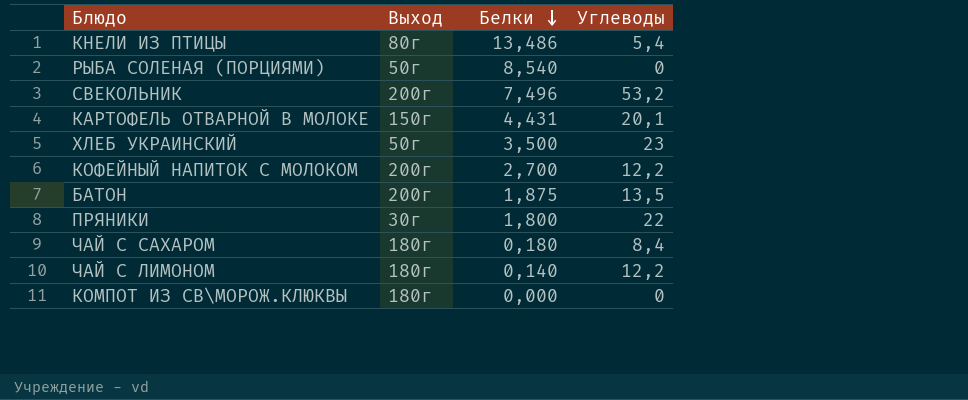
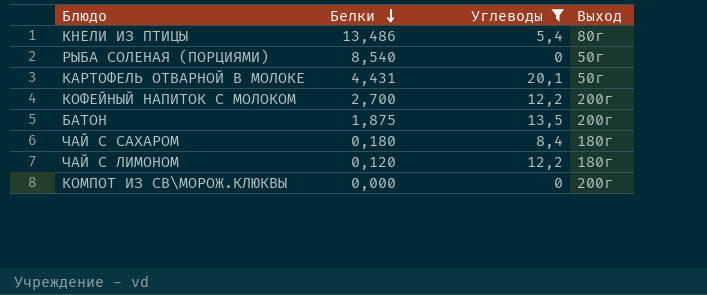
filter: none -> Углеводы <= 20,1
column Выход | position: 2 -> 4
КАРТОФЕЛЬ ОТВАРНОЙ В МОЛОКЕ | Выход: 150г -> 50г
ЧАЙ С ЛИМОНОМ | Белки: 0,140 -> 0,120
КОМПОТ ИЗ СВ\МОРОЖ.КЛЮКВЫ | Выход: 180г -> 200г

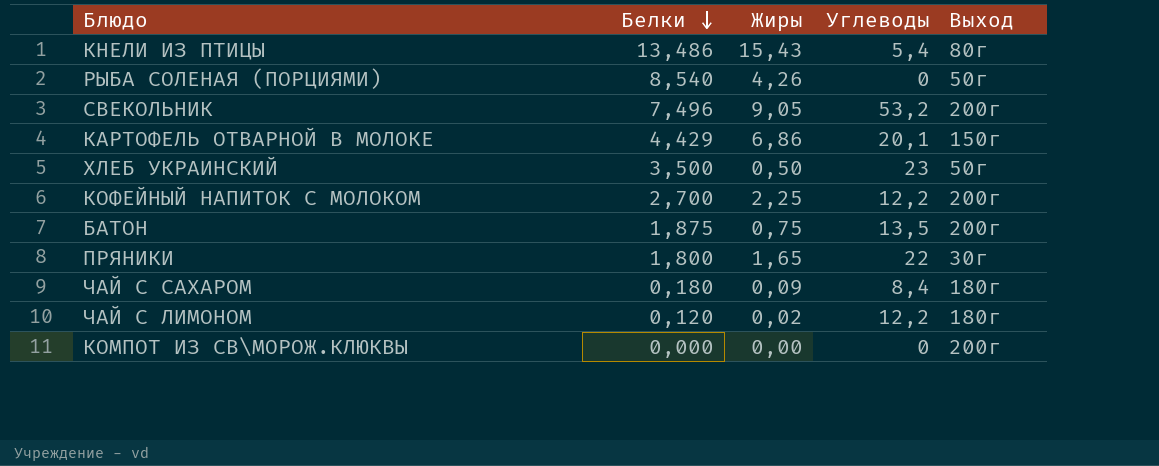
filter: Углеводы <= 20,1 -> none
column Жиры | position: none -> 3
КАРТОФЕЛЬ ОТВАРНОЙ В МОЛОКЕ | Белки: 4,431 -> 4,429
КАРТОФЕЛЬ ОТВАРНОЙ В МОЛОКЕ | Выход: 50г -> 150г

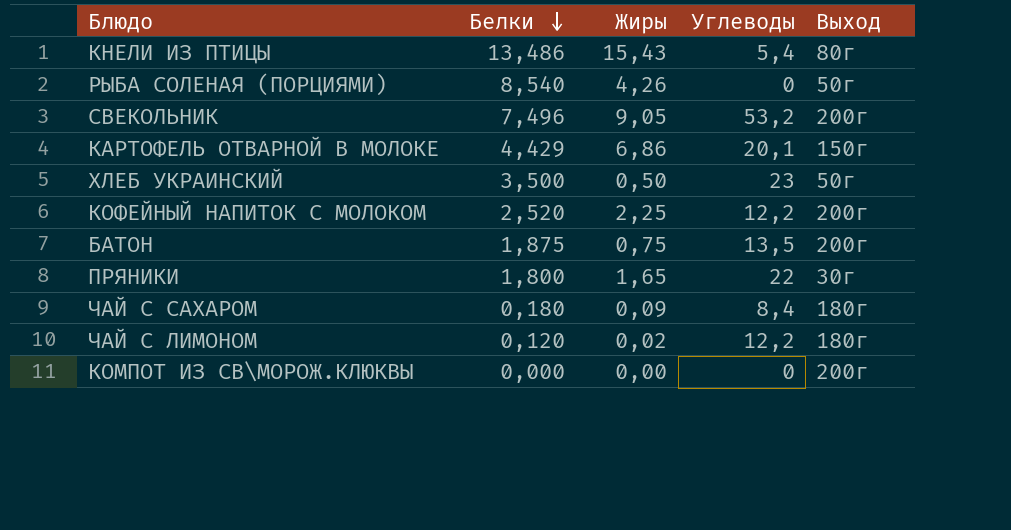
КОФЕЙНЫЙ НАПИТОК С МОЛОКОМ | Белки: 2,700 -> 2,520

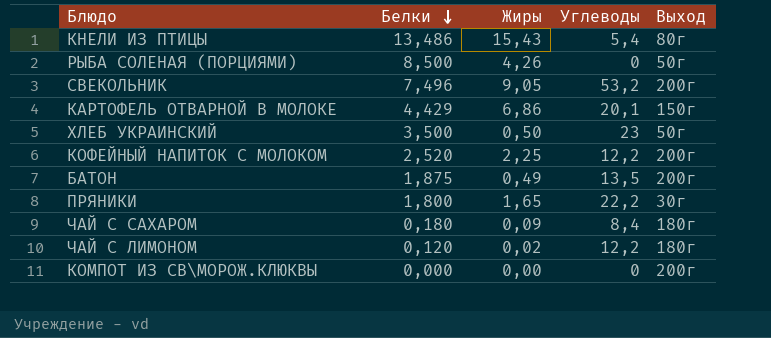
РЫБА СОЛЕНАЯ (ПОРЦИЯМИ) | Белки: 8,540 -> 8,500
БАТОН | Жиры: 0,75 -> 0,49
ПРЯНИКИ | Углеводы: 22 -> 22,2

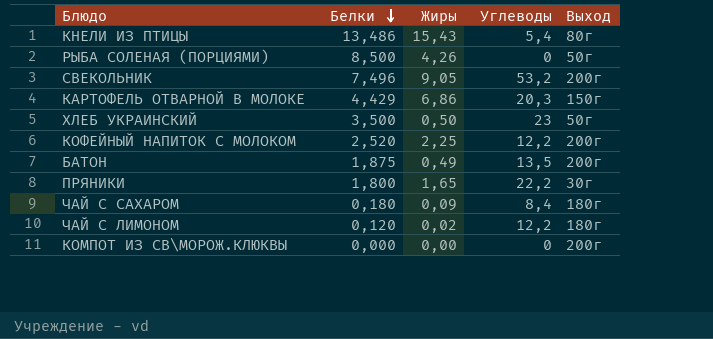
КАРТОФЕЛЬ ОТВАРНОЙ В МОЛОКЕ | Углеводы: 20,1 -> 20,3

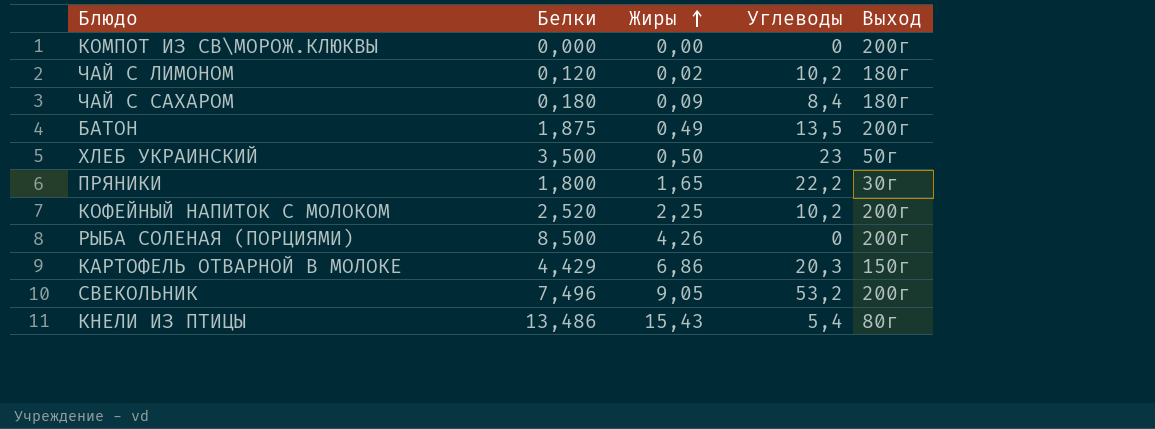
row order: Белки descending -> Жиры ascending
ЧАЙ С ЛИМОНОМ | Углеводы: 12,2 -> 10,2
КОФЕЙНЫЙ НАПИТОК С МОЛОКОМ | Углеводы: 12,2 -> 10,2
РЫБА СОЛЕНАЯ (ПОРЦИЯМИ) | Выход: 50г -> 200г

